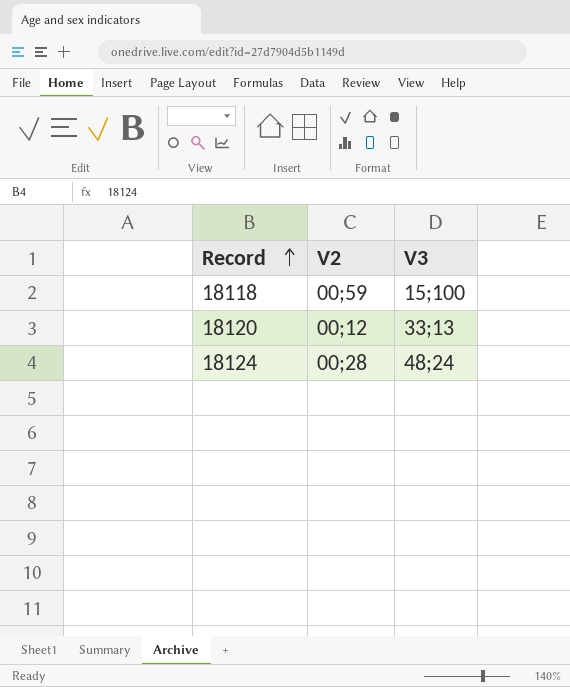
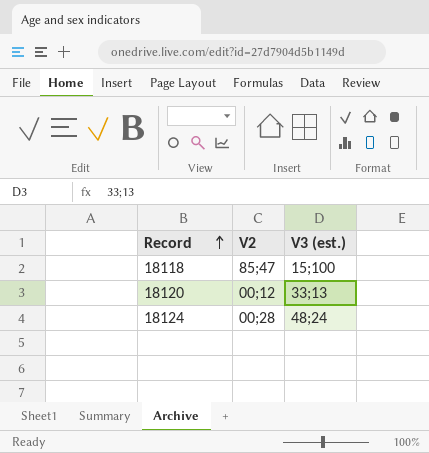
column name: V3 -> V3 (est.)
18118 | V2: 00;59 -> 85;47

